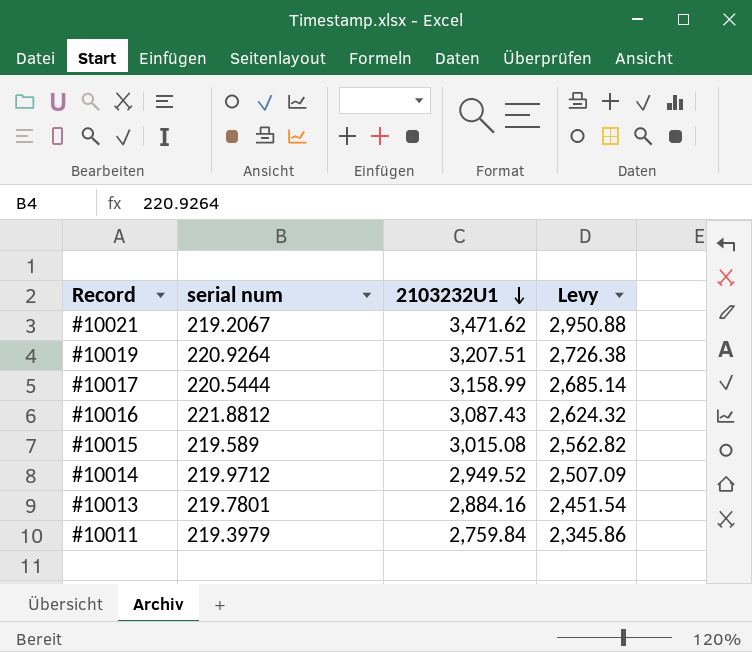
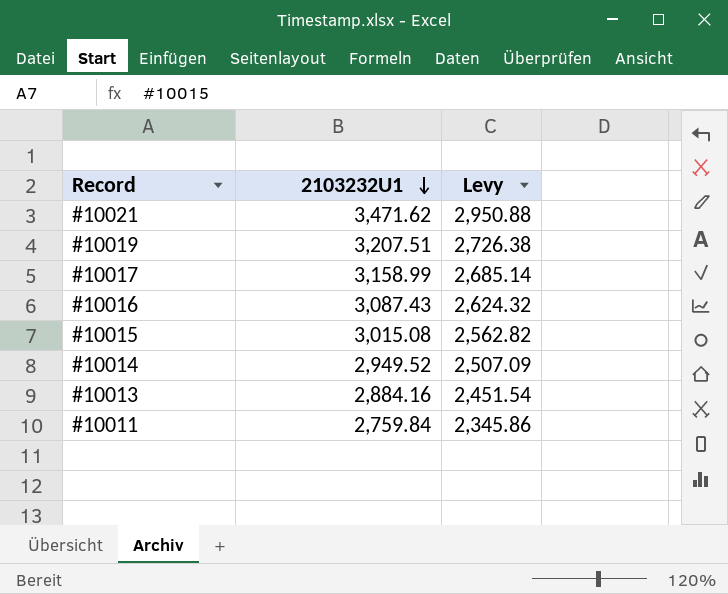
column serial num | position: 2 -> none

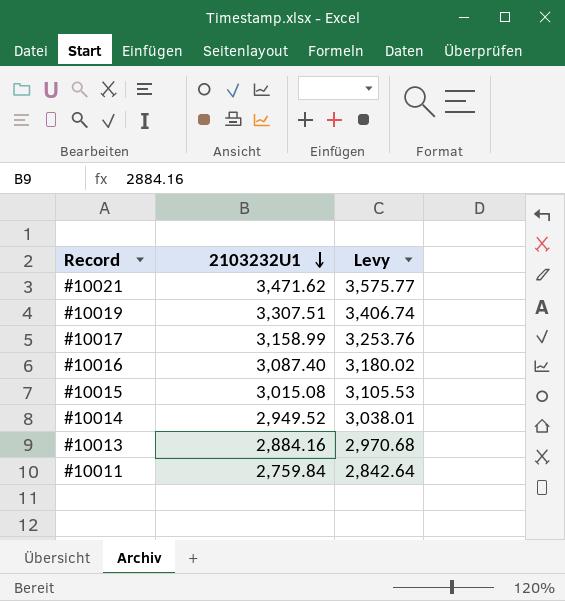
column Levy | formula: [2103232U1] * 0.85 -> [2103232U1] * 1.03
#10019 | 2103232U1: 3,207.51 -> 3,307.51
#10016 | 2103232U1: 3,087.43 -> 3,087.40

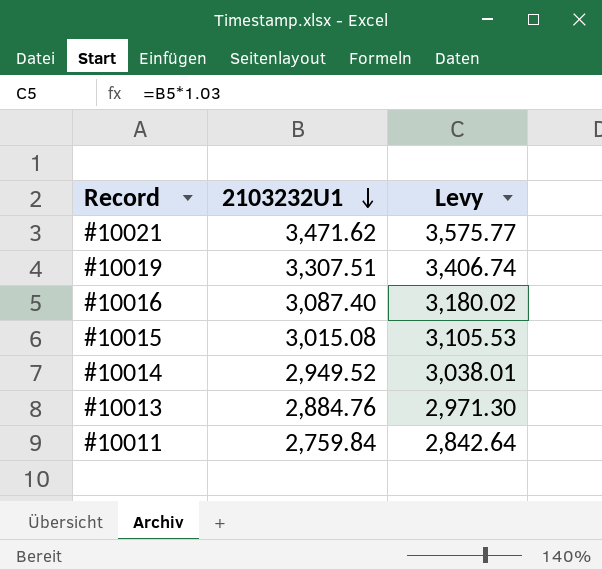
row #10017: 3,158.99 | 3,253.76 -> none
#10013 | 2103232U1: 2,884.16 -> 2,884.76
#10013 | Levy: 2,970.68 -> 2,971.30

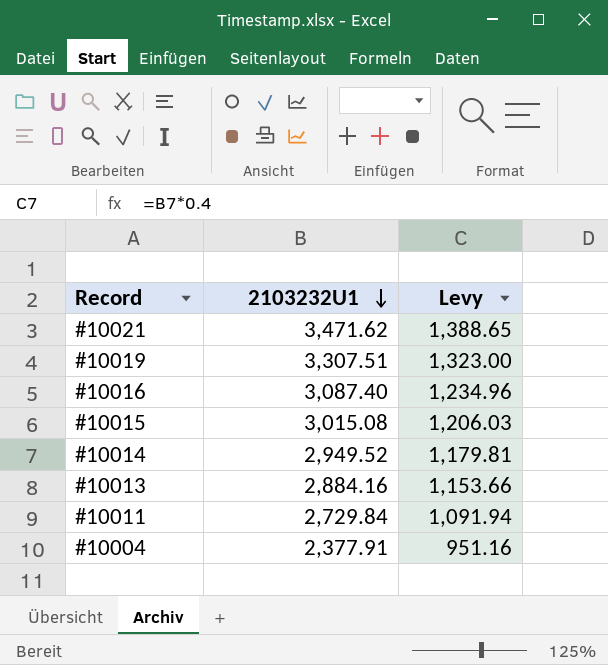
column Levy | formula: [2103232U1] * 1.03 -> [2103232U1] * 0.4
#10013 | 2103232U1: 2,884.76 -> 2,884.16
#10011 | 2103232U1: 2,759.84 -> 2,729.84
row #10004: none -> 2,377.91 | 951.16

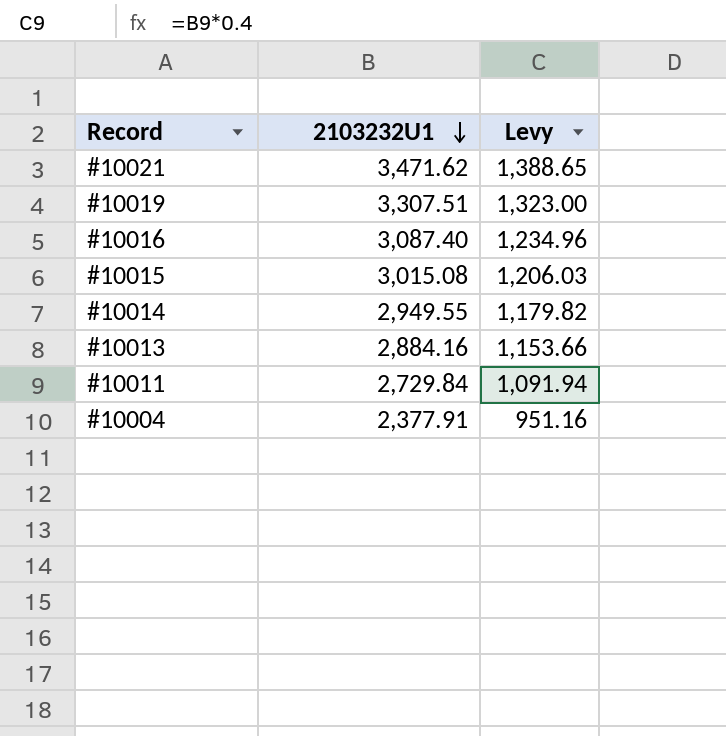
#10014 | 2103232U1: 2,949.52 -> 2,949.55
#10014 | Levy: 1,179.81 -> 1,179.82

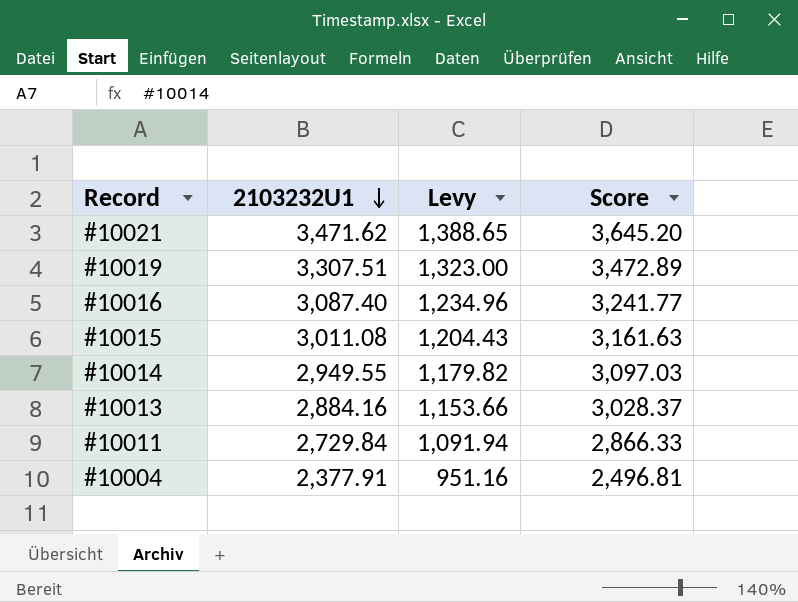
column Score | formula: none -> [2103232U1] * 1.05
#10015 | 2103232U1: 3,015.08 -> 3,011.08
#10015 | Levy: 1,206.03 -> 1,204.43

